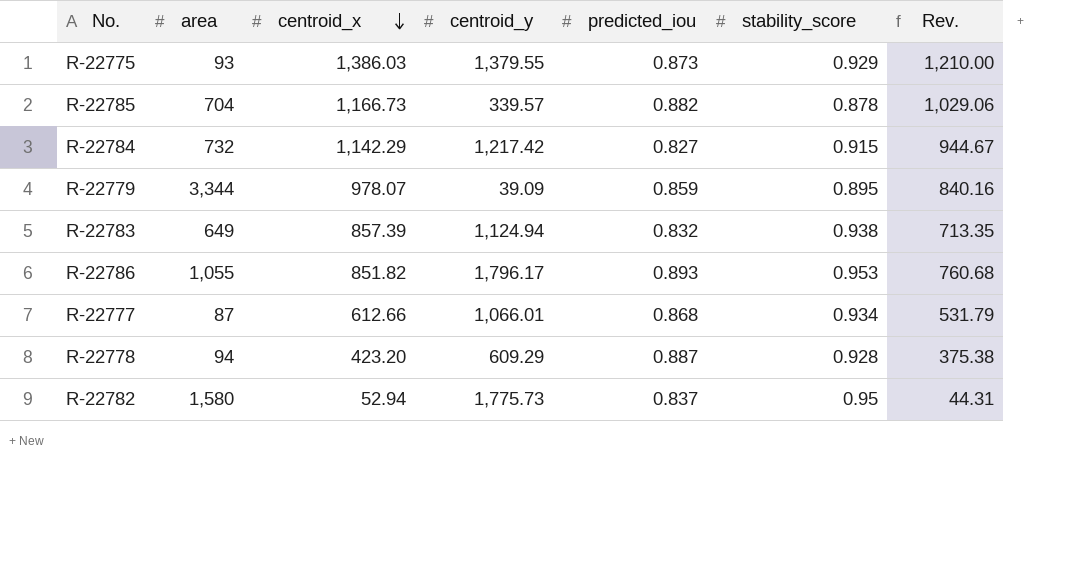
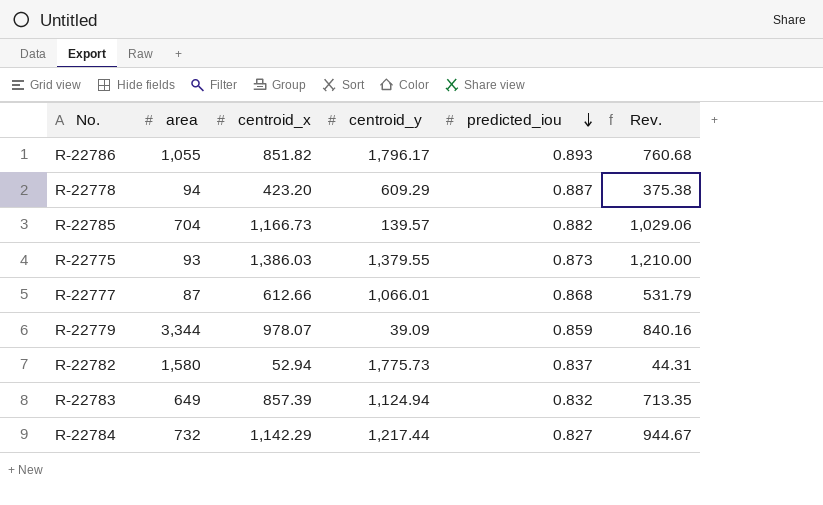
row order: centroid_x descending -> predicted_iou descending
column stability_score | position: 6 -> none
R-22785 | centroid_y: 339.57 -> 139.57
R-22784 | centroid_y: 1,217.42 -> 1,217.44

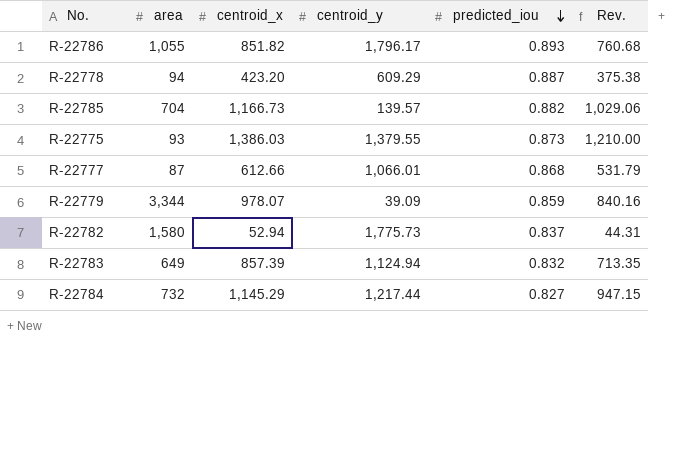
R-22784 | centroid_x: 1,142.29 -> 1,145.29
R-22784 | Rev.: 944.67 -> 947.15

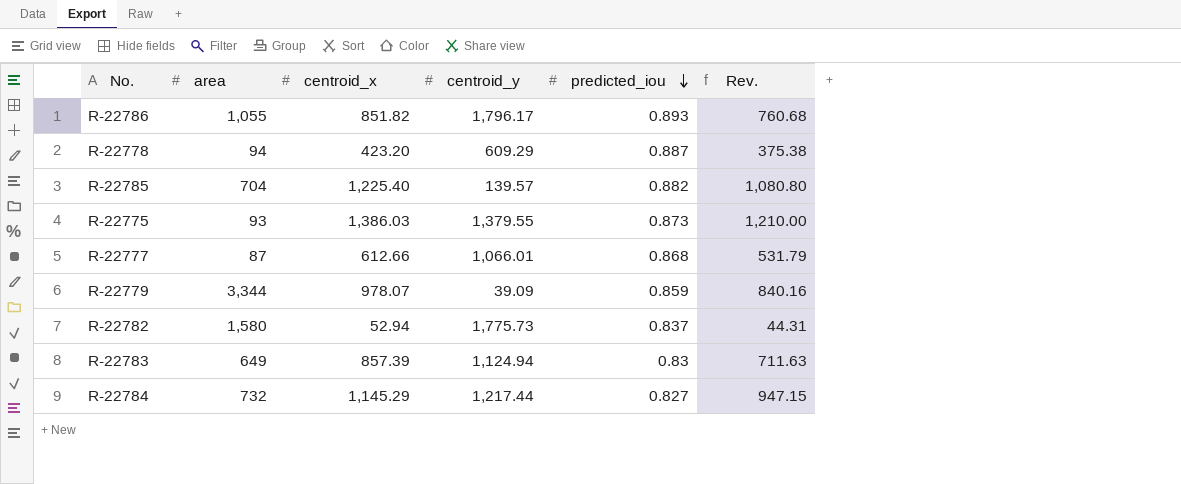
R-22785 | centroid_x: 1,166.73 -> 1,225.40
R-22785 | Rev.: 1,029.06 -> 1,080.80
R-22783 | predicted_iou: 0.832 -> 0.83
R-22783 | Rev.: 713.35 -> 711.63

